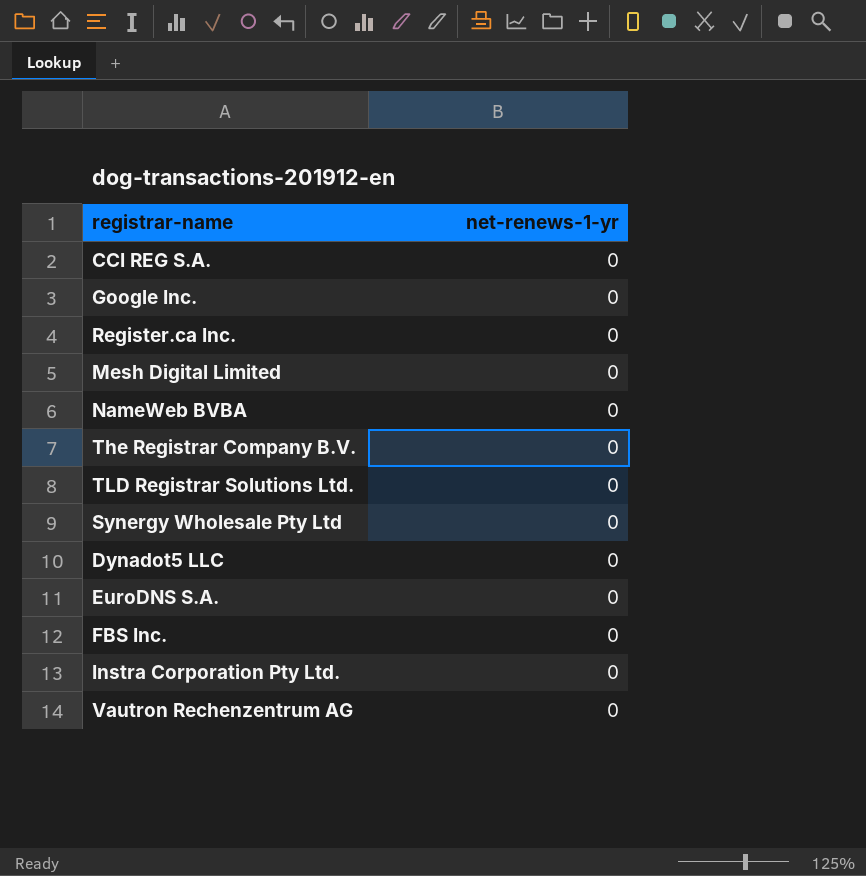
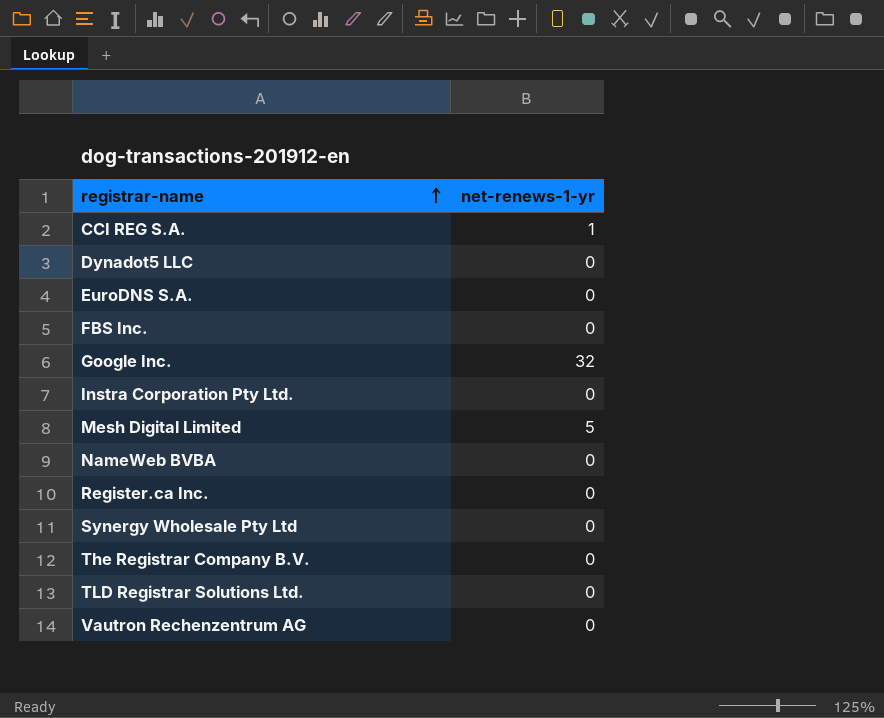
row order: none -> registrar-name ascending
CCI REG S.A. | net-renews-1-yr: 0 -> 1
Google Inc. | net-renews-1-yr: 0 -> 32
Mesh Digital Limited | net-renews-1-yr: 0 -> 5

